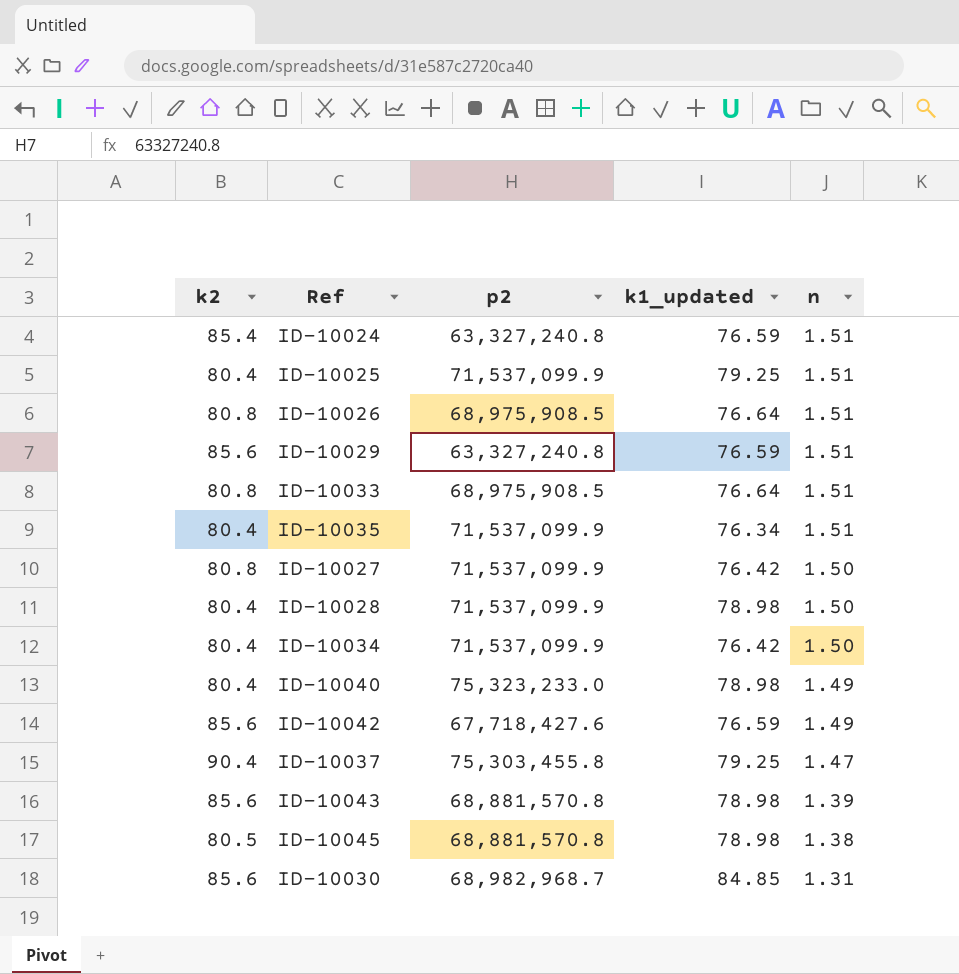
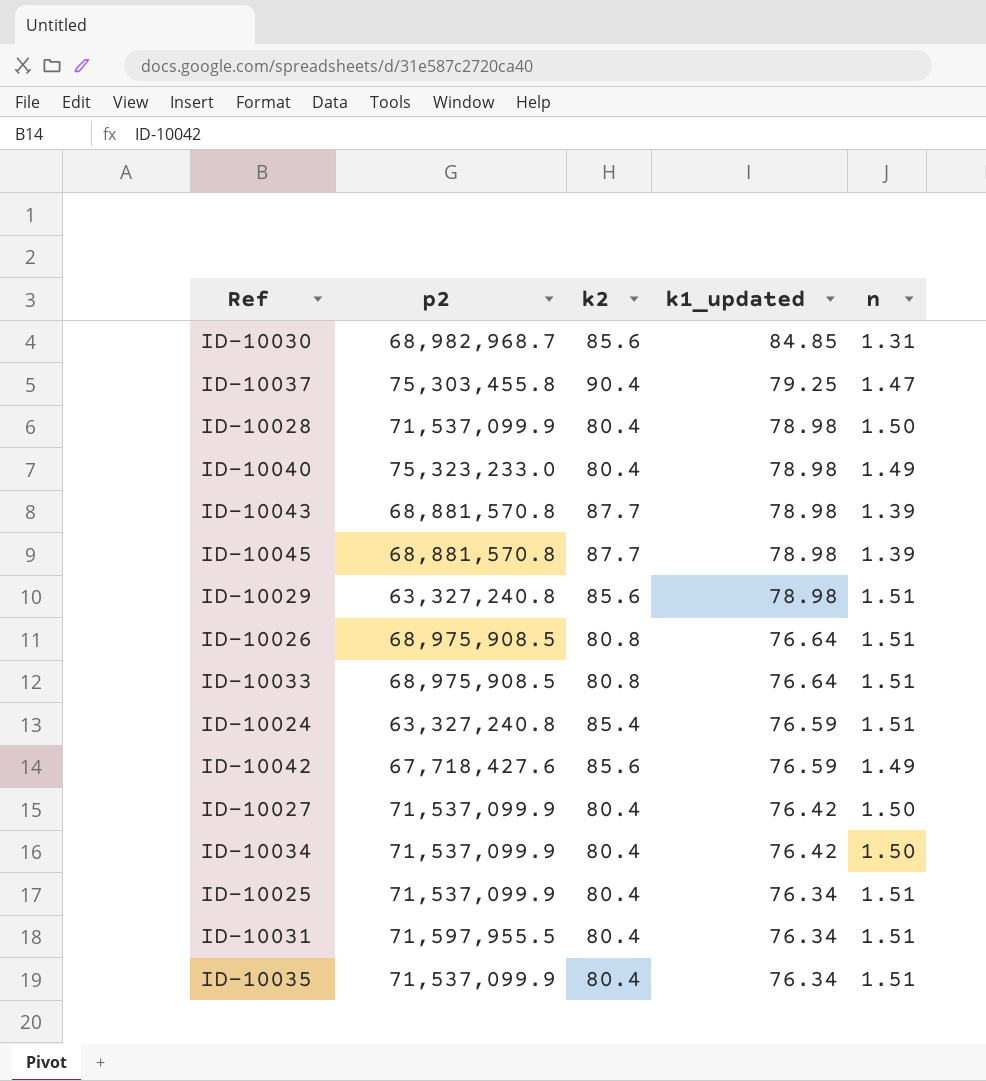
row order: n descending -> k1_updated descending
column k2 | position: 1 -> 3
ID-10043 | k2: 85.6 -> 87.7
ID-10045 | k2: 80.5 -> 87.7
ID-10045 | n: 1.38 -> 1.39
ID-10029 | k1_updated: 76.59 -> 78.98
ID-10027 | k2: 80.8 -> 80.4
ID-10025 | k1_updated: 79.25 -> 76.34
row ID-10031: none -> 71,597,955.5 | 80.4 | 76.34 | 1.51

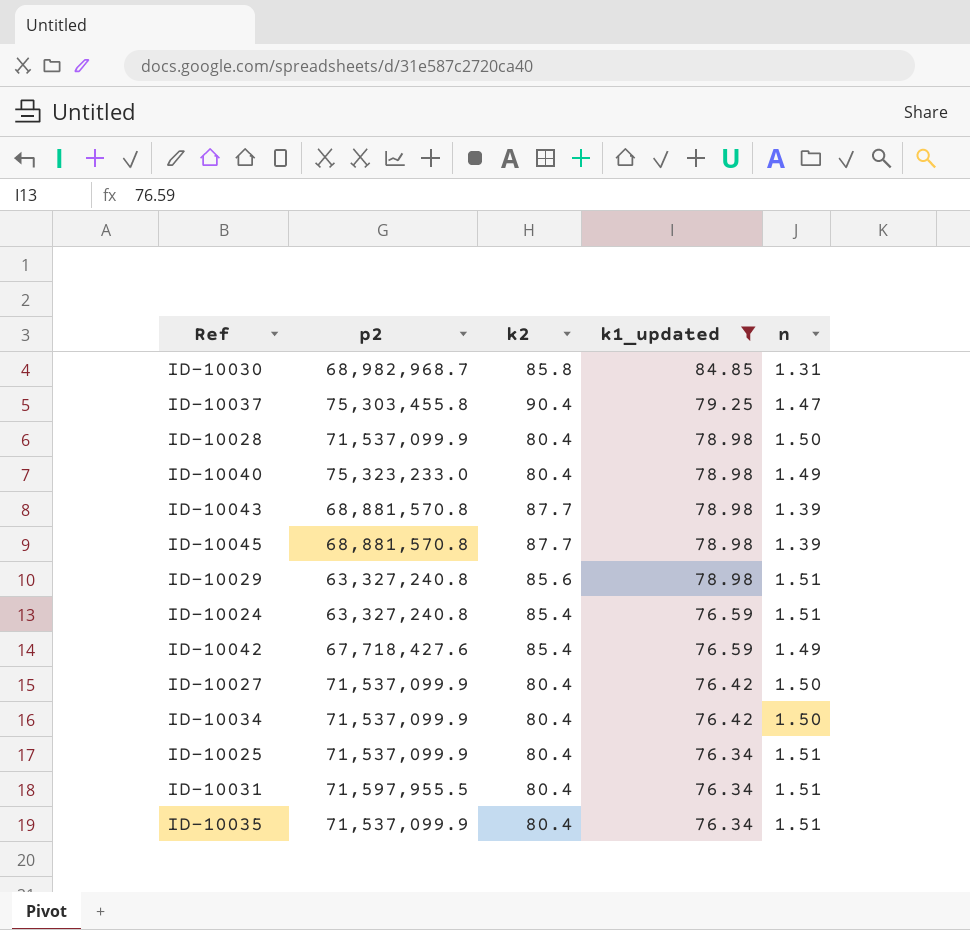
filter: none -> k1_updated != 76.64
ID-10030 | k2: 85.6 -> 85.8
ID-10042 | k2: 85.6 -> 85.4

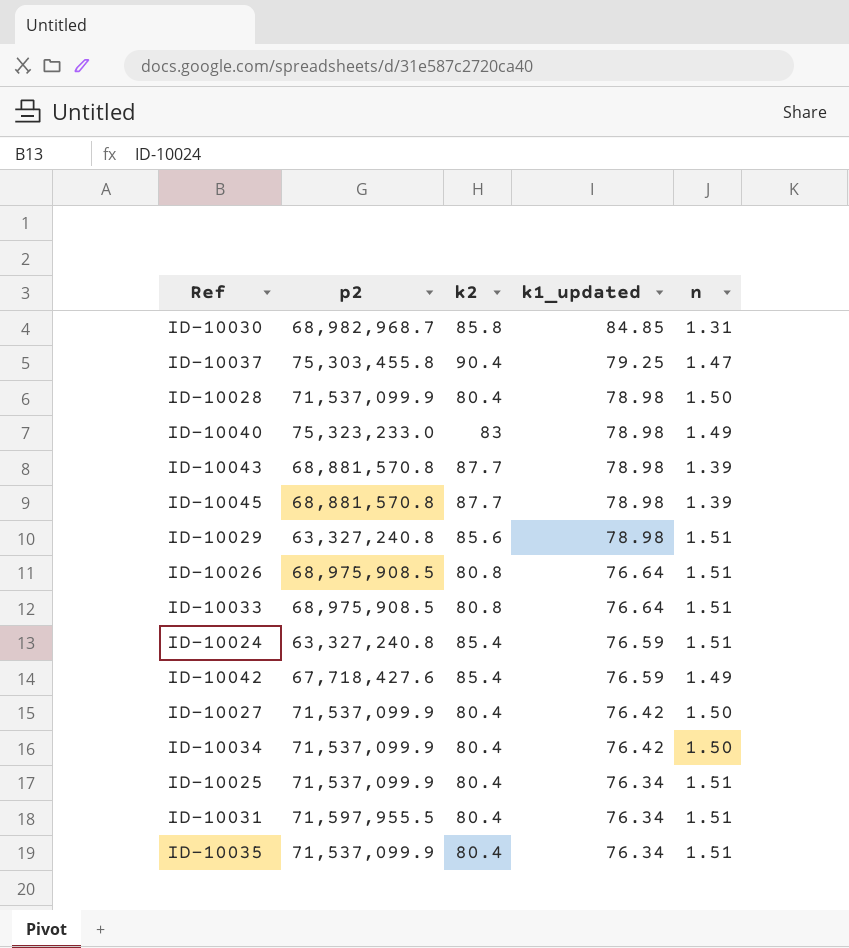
filter: k1_updated != 76.64 -> none
ID-10040 | k2: 80.4 -> 83

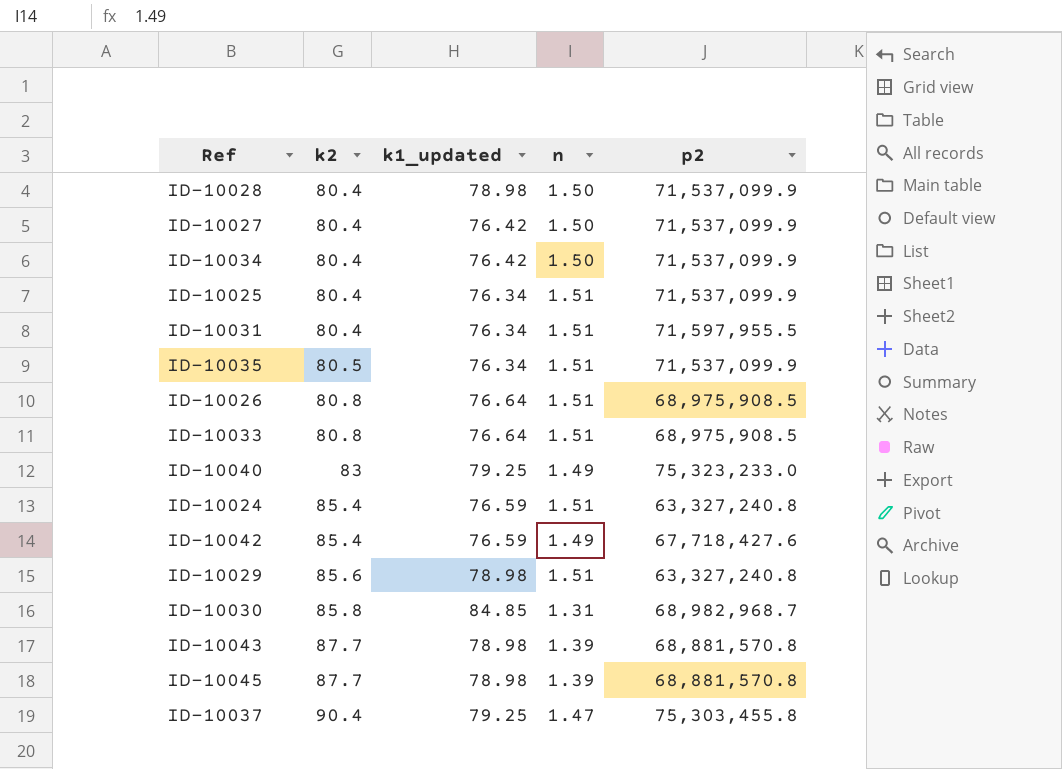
row order: k1_updated descending -> k2 ascending
column p2 | position: 2 -> 5
ID-10035 | k2: 80.4 -> 80.5
ID-10040 | k1_updated: 78.98 -> 79.25

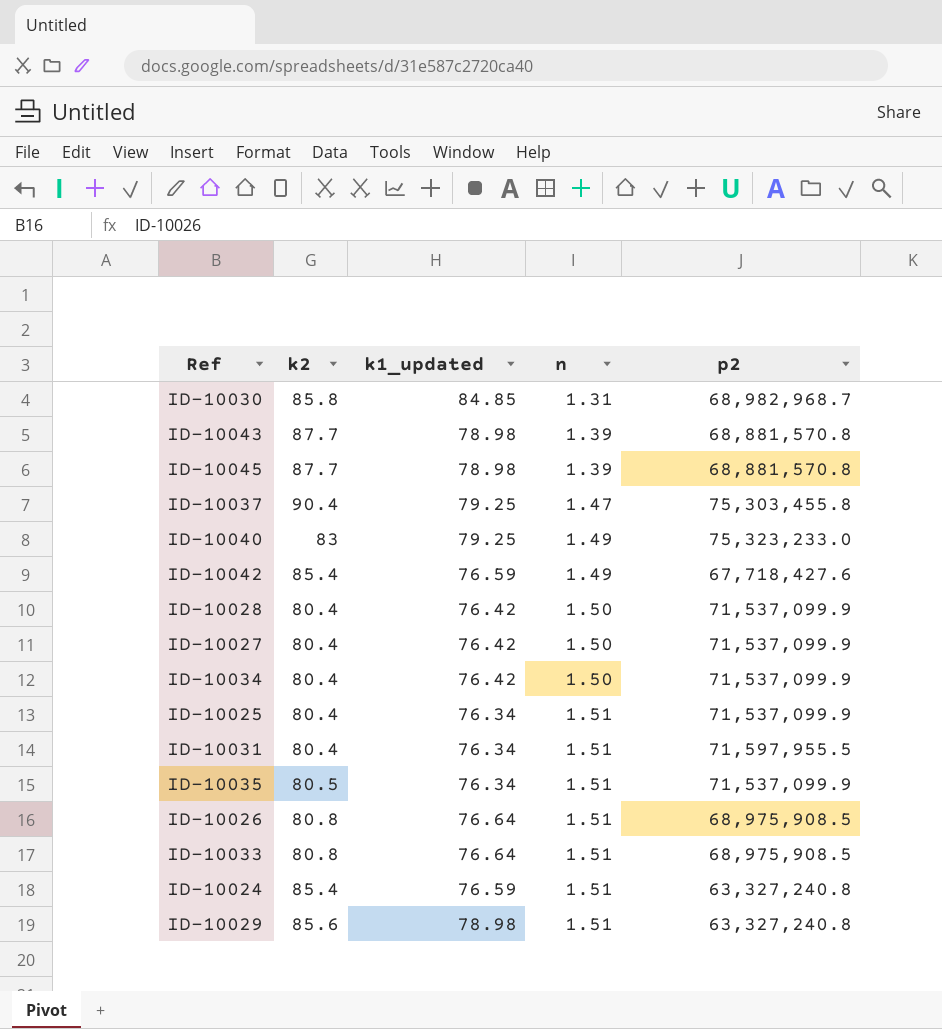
row order: k2 ascending -> n ascending
ID-10028 | k1_updated: 78.98 -> 76.42

